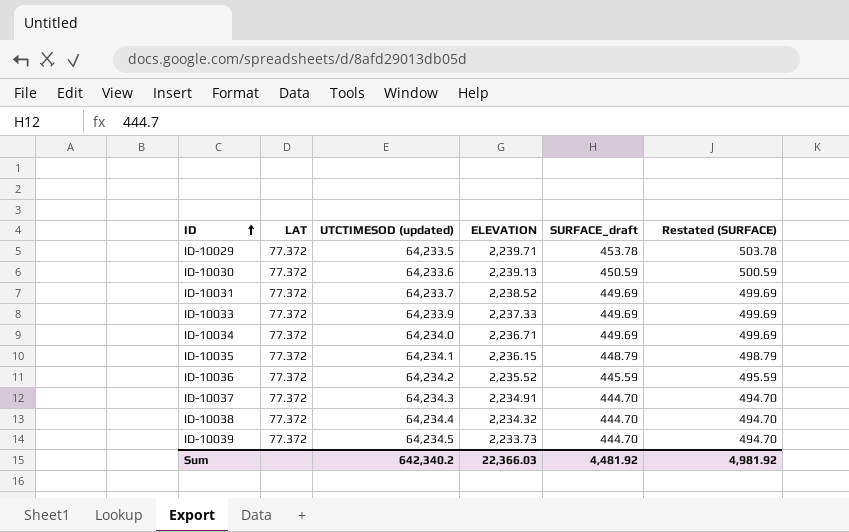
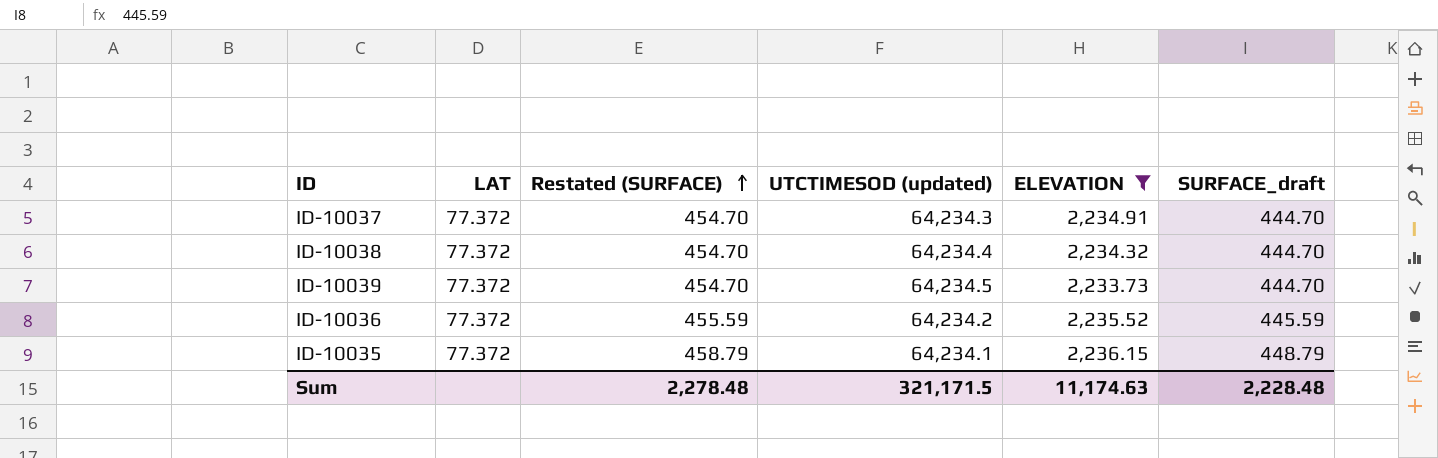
filter: none -> ELEVATION <= 2,236.15
row order: ID ascending -> Restated (SURFACE) ascending
column Restated (SURFACE) | formula: [SURFACE_draft] + 50 -> [SURFACE_draft] + 10
column Restated (SURFACE) | position: 6 -> 3
Sum | Restated (SURFACE): 4,981.92 -> 2,278.48
Sum | UTCTIMESOD (updated): 642,340.2 -> 321,171.5
Sum | ELEVATION: 22,366.03 -> 11,174.63
Sum | SURFACE_draft: 4,481.92 -> 2,228.48

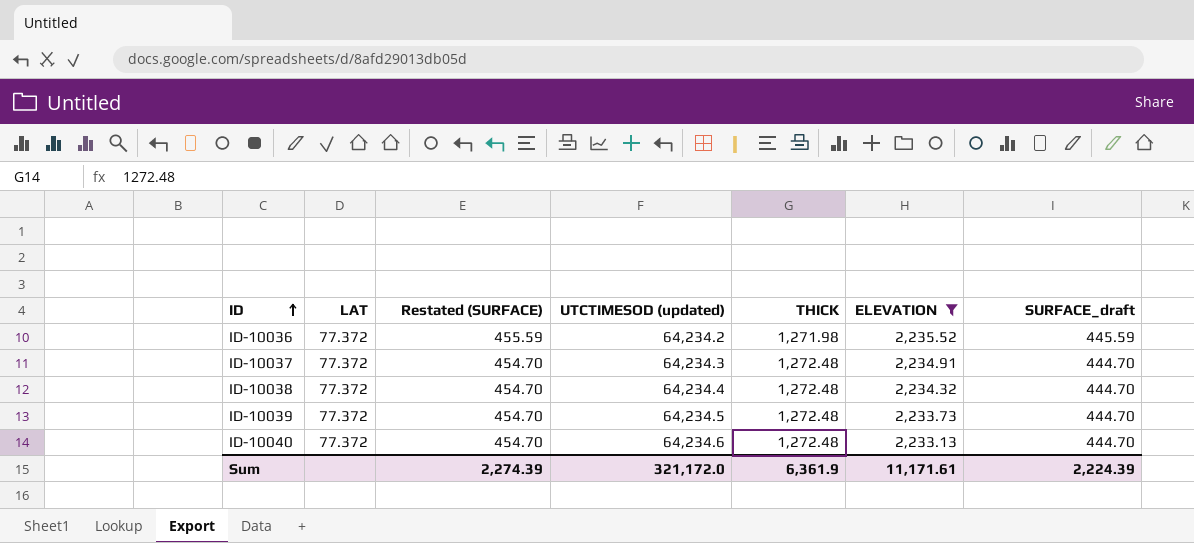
row order: Restated (SURFACE) ascending -> ID ascending
column THICK | position: none -> 5
row ID-10035: 77.372 | 458.79 | 64,234.1 | 2,236.15 | 448.79 -> none
row ID-10040: none -> 77.372 | 454.70 | 64,234.6 | 1,272.48 | 2,233.13 | 444.70
Sum | Restated (SURFACE): 2,278.48 -> 2,274.39
Sum | UTCTIMESOD (updated): 321,171.5 -> 321,172.0
Sum | ELEVATION: 11,174.63 -> 11,171.61
Sum | SURFACE_draft: 2,228.48 -> 2,224.39

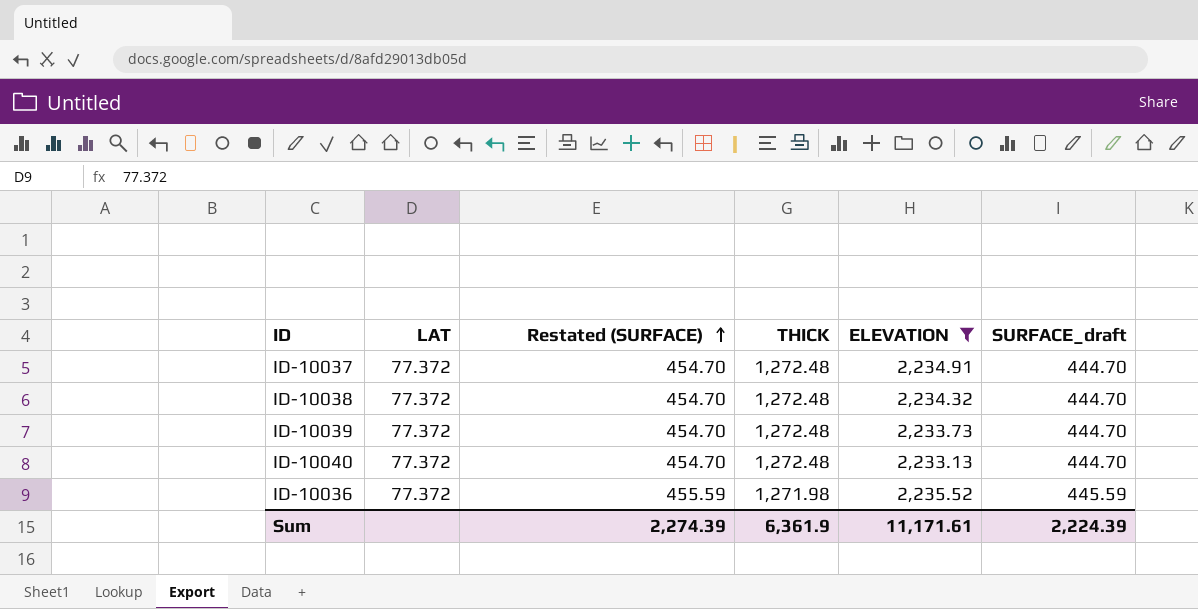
row order: ID ascending -> Restated (SURFACE) ascending
column UTCTIMESOD (updated) | position: 4 -> none

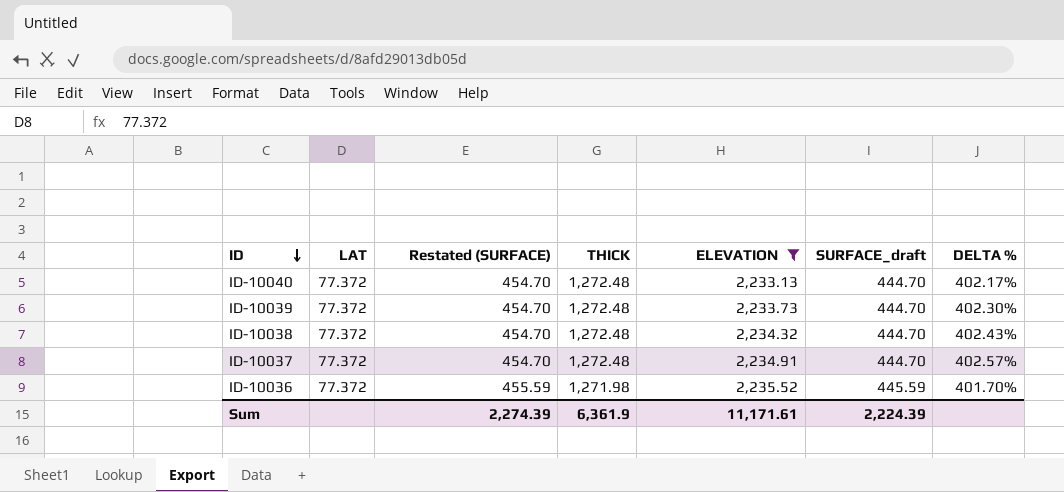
row order: Restated (SURFACE) ascending -> ID descending
column DELTA % | formula: none -> ([ELEVATION] - [SURFACE_draft]) / [SURFACE_draft]

